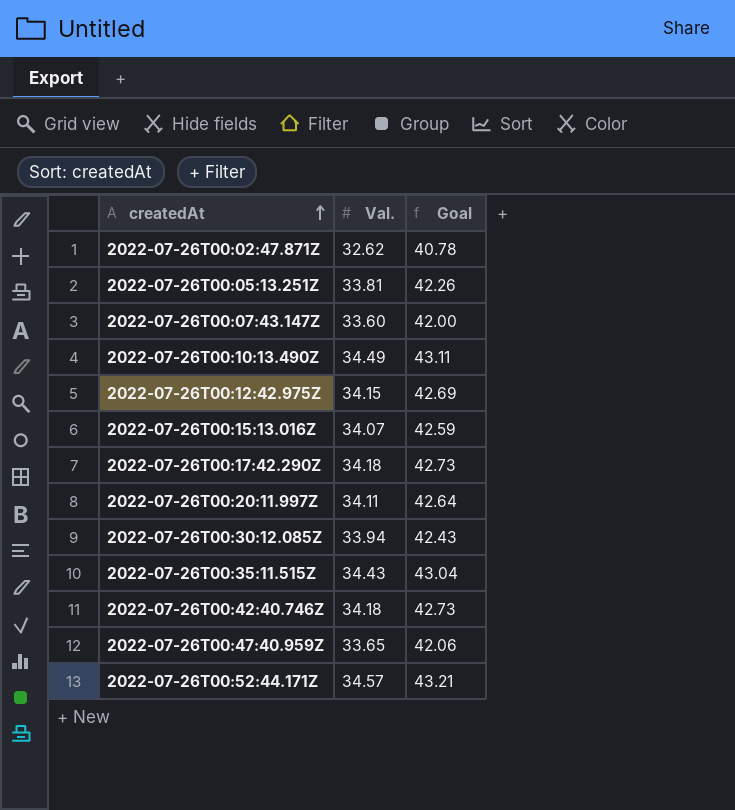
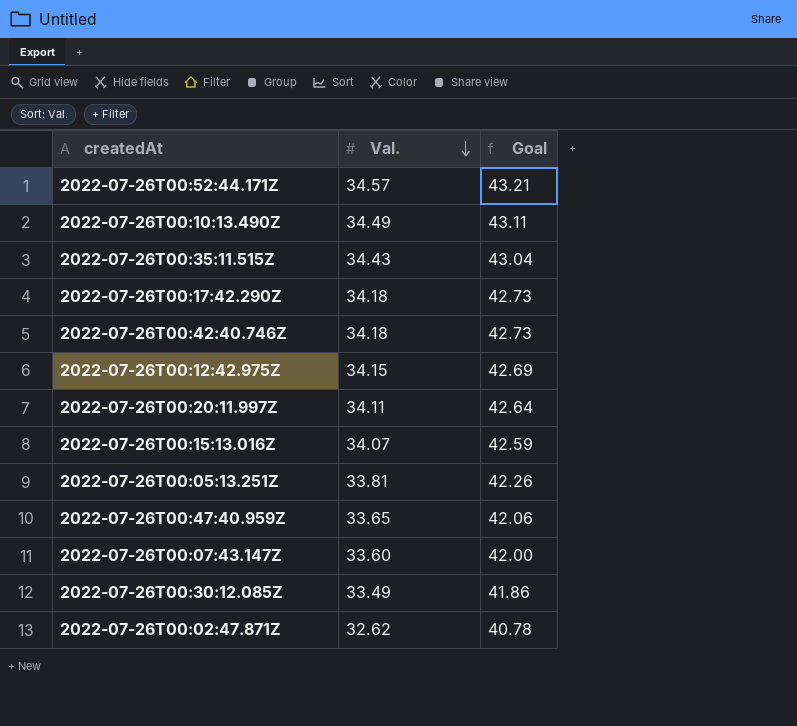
row order: createdAt ascending -> Val. descending
2022-07-26T00:30:12.085Z | Val.: 33.94 -> 33.49
2022-07-26T00:30:12.085Z | Goal: 42.43 -> 41.86

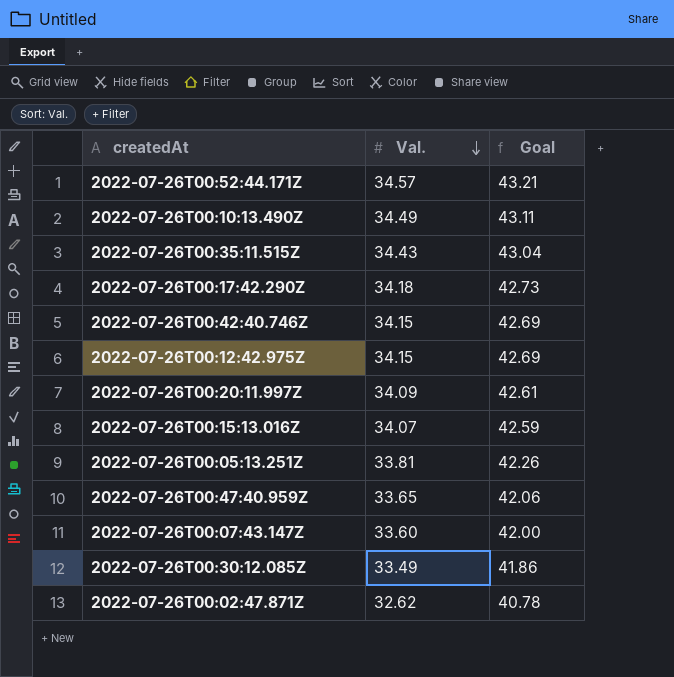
2022-07-26T00:42:40.746Z | Val.: 34.18 -> 34.15
2022-07-26T00:42:40.746Z | Goal: 42.73 -> 42.69
2022-07-26T00:20:11.997Z | Val.: 34.11 -> 34.09
2022-07-26T00:20:11.997Z | Goal: 42.64 -> 42.61

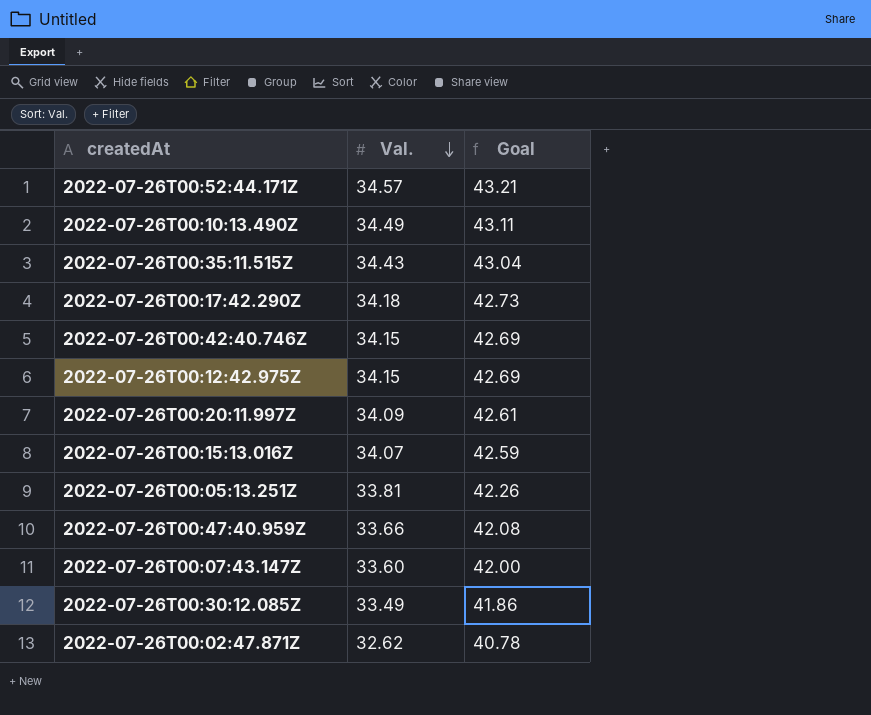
2022-07-26T00:47:40.959Z | Val.: 33.65 -> 33.66
2022-07-26T00:47:40.959Z | Goal: 42.06 -> 42.08

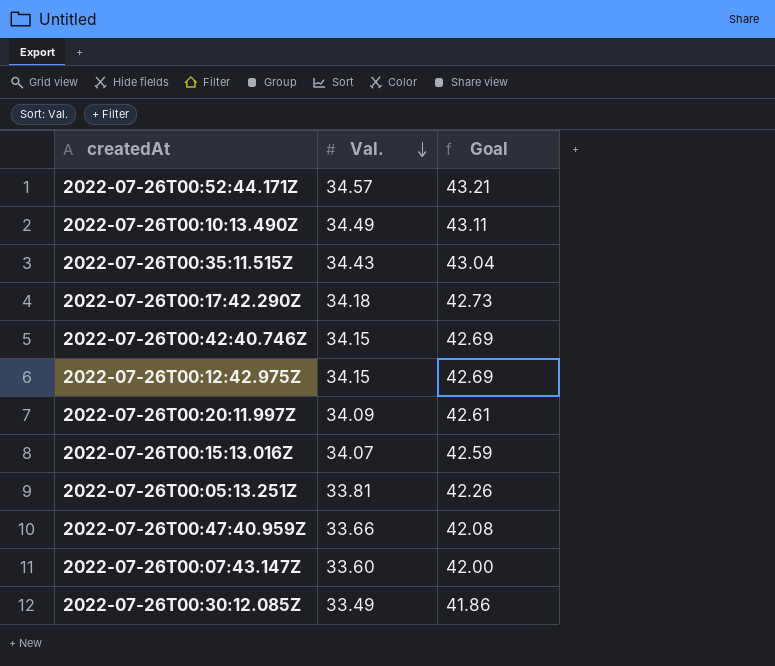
row 2022-07-26T00:02:47.871Z: 32.62 | 40.78 -> none

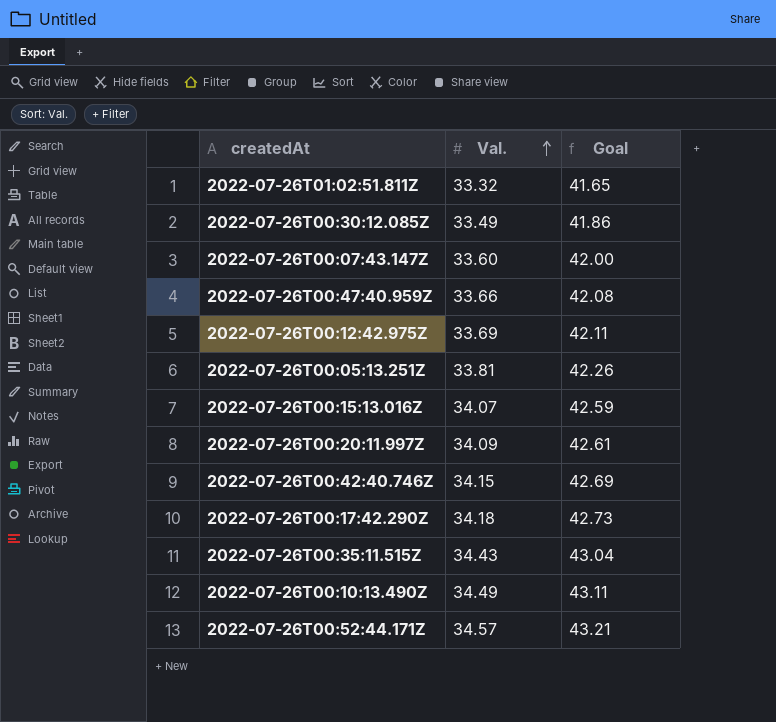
row order: Val. descending -> Val. ascending
row 2022-07-26T01:02:51.811Z: none -> 33.32 | 41.65
2022-07-26T00:12:42.975Z | Val.: 34.15 -> 33.69
2022-07-26T00:12:42.975Z | Goal: 42.69 -> 42.11

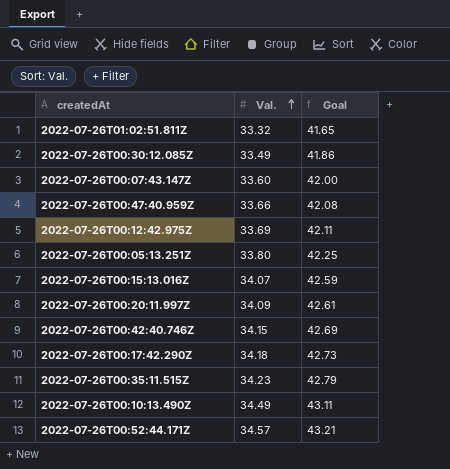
2022-07-26T00:05:13.251Z | Val.: 33.81 -> 33.80
2022-07-26T00:05:13.251Z | Goal: 42.26 -> 42.25
2022-07-26T00:35:11.515Z | Val.: 34.43 -> 34.23
2022-07-26T00:35:11.515Z | Goal: 43.04 -> 42.79

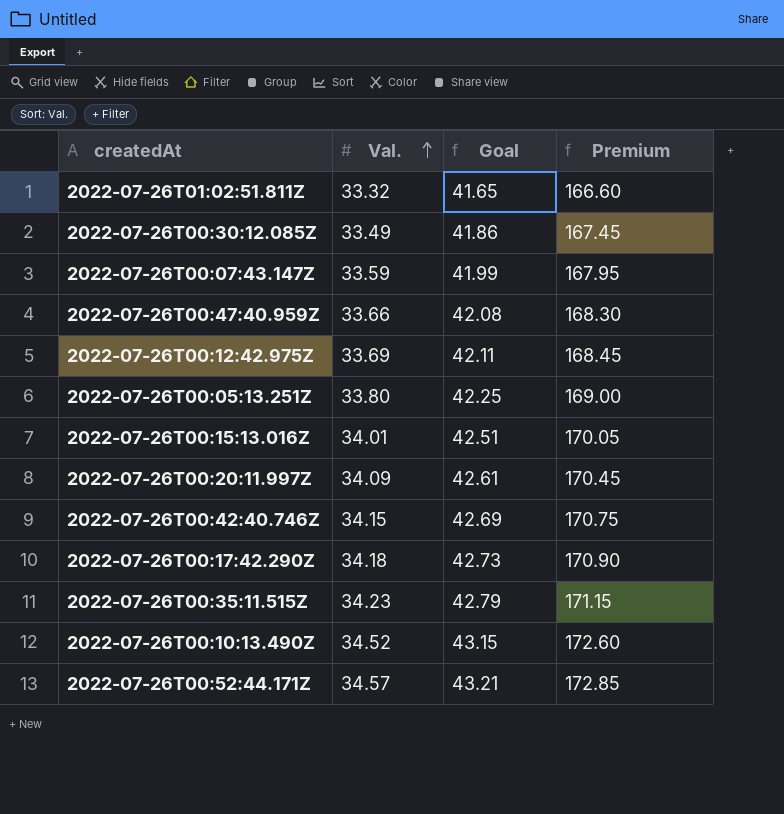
column Premium | formula: none -> [Val.] * 5
2022-07-26T00:07:43.147Z | Val.: 33.60 -> 33.59
2022-07-26T00:07:43.147Z | Goal: 42.00 -> 41.99
2022-07-26T00:15:13.016Z | Val.: 34.07 -> 34.01
2022-07-26T00:15:13.016Z | Goal: 42.59 -> 42.51
2022-07-26T00:10:13.490Z | Val.: 34.49 -> 34.52
2022-07-26T00:10:13.490Z | Goal: 43.11 -> 43.15

